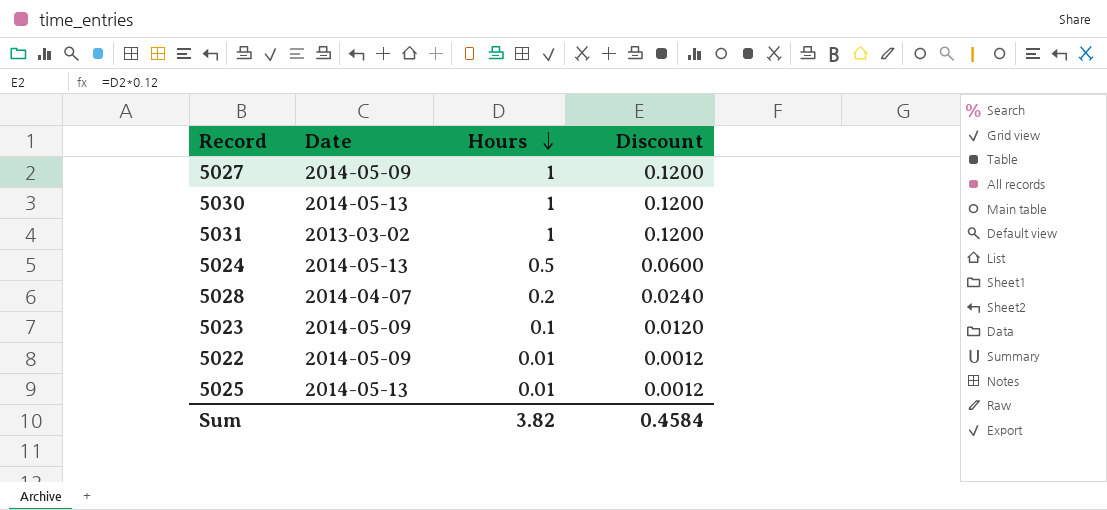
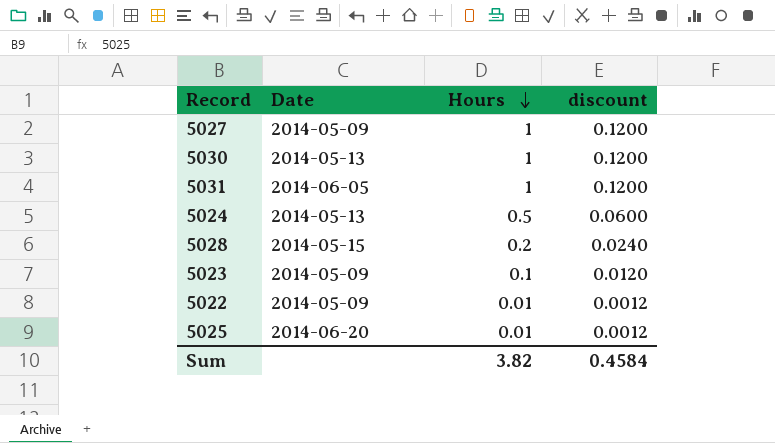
column name: Discount -> discount
5031 | Date: 2013-03-02 -> 2014-06-05
5028 | Date: 2014-04-07 -> 2014-05-15
5025 | Date: 2014-05-13 -> 2014-06-20

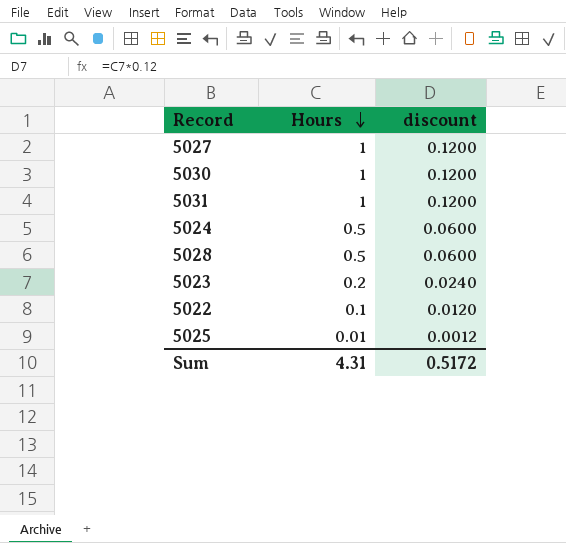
column Date | position: 2 -> none
5028 | Hours: 0.2 -> 0.5
5028 | discount: 0.0240 -> 0.0600
5023 | Hours: 0.1 -> 0.2
5023 | discount: 0.0120 -> 0.0240
5022 | Hours: 0.01 -> 0.1
5022 | discount: 0.0012 -> 0.0120
Sum | Hours: 3.82 -> 4.31
Sum | discount: 0.4584 -> 0.5172

